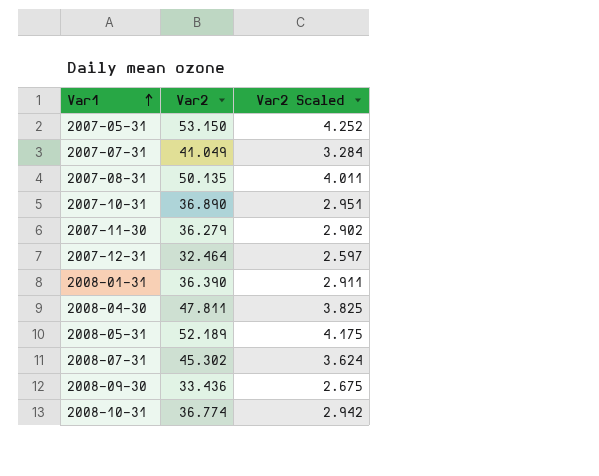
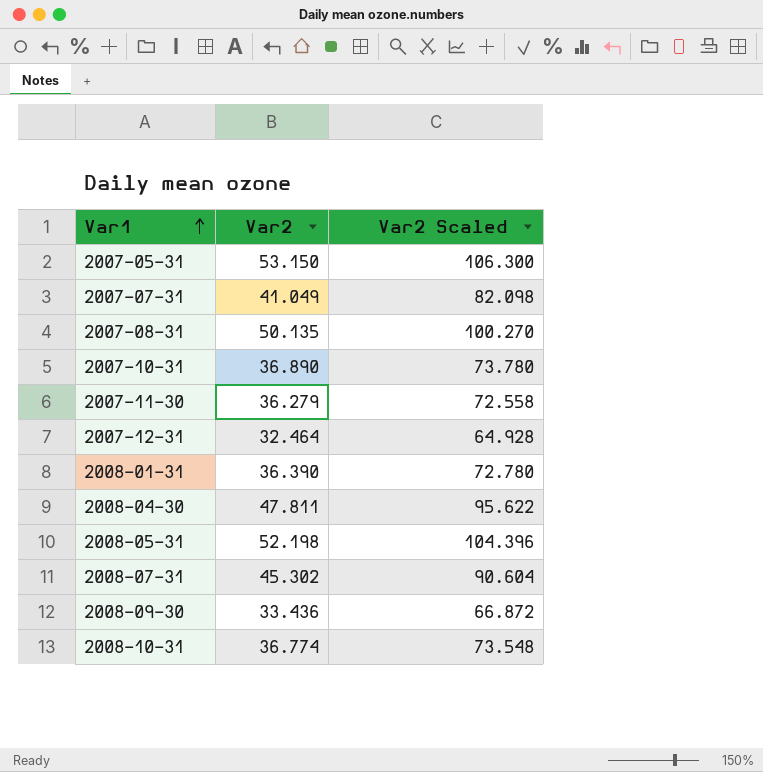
column Var2 Scaled | formula: [Var2] * 0.08 -> [Var2] * 2
2008-05-31 | Var2: 52.189 -> 52.198

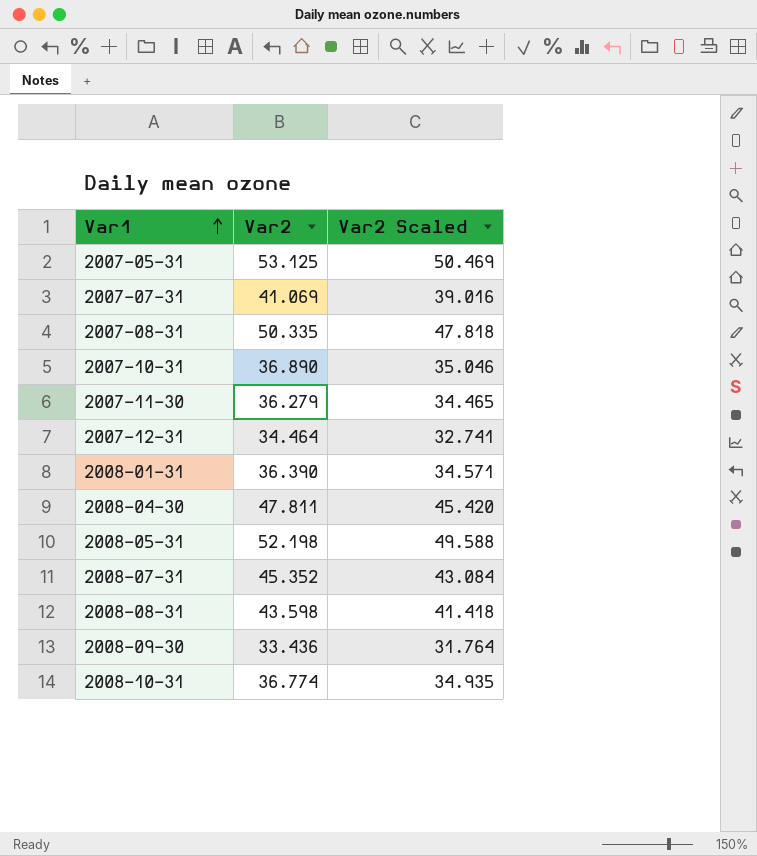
column Var2 Scaled | formula: [Var2] * 2 -> [Var2] * 0.95
2007-05-31 | Var2: 53.150 -> 53.125
2007-07-31 | Var2: 41.049 -> 41.069
2007-08-31 | Var2: 50.135 -> 50.335
2007-12-31 | Var2: 32.464 -> 34.464
2008-07-31 | Var2: 45.302 -> 45.352
row 2008-08-31: none -> 43.598 | 41.418

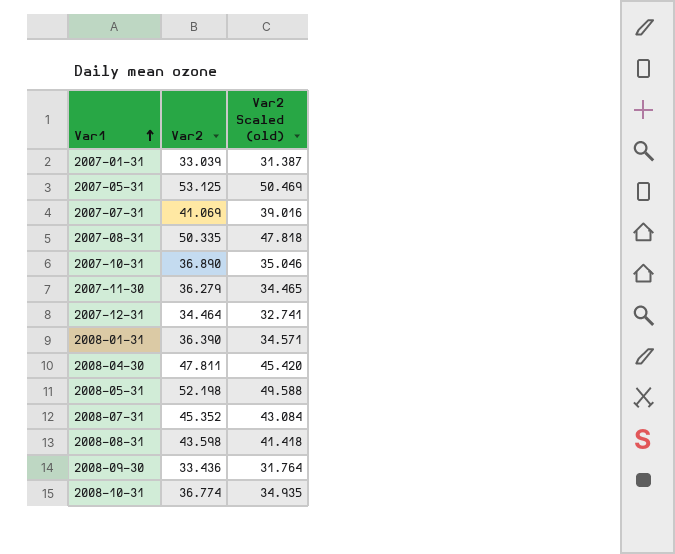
column name: Var2 Scaled -> Var2 Scaled (old)
row 2007-01-31: none -> 33.039 | 31.387

